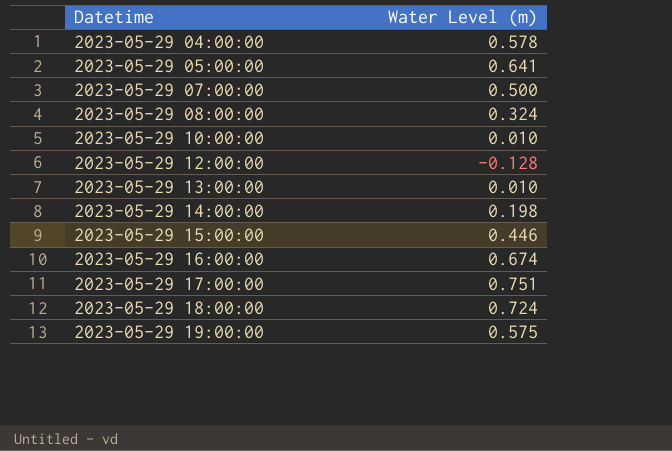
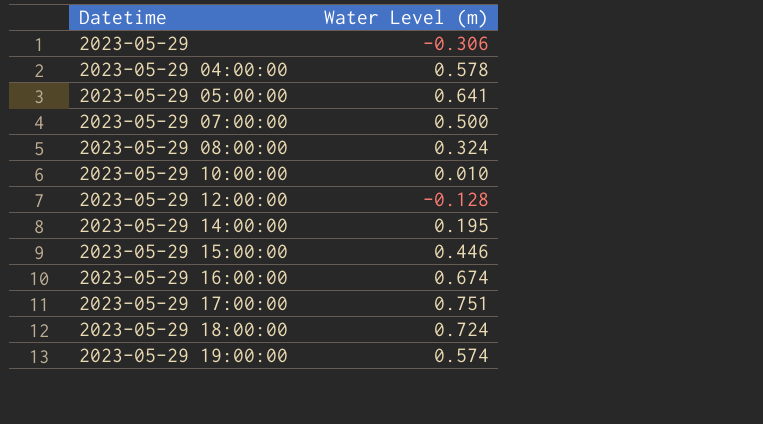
row 2023-05-29 13:00:00: 0.010 -> none
row 2023-05-29: none -> -0.306
2023-05-29 14:00:00 | Water Level (m): 0.198 -> 0.195
2023-05-29 19:00:00 | Water Level (m): 0.575 -> 0.574

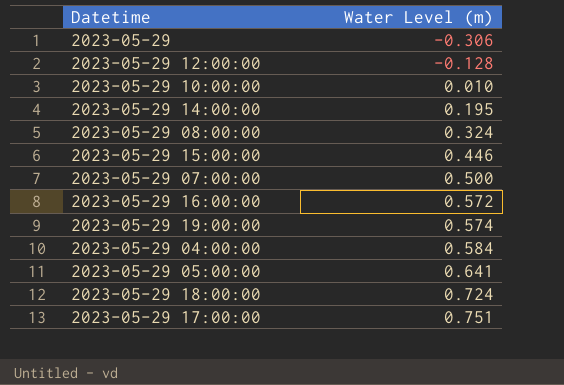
row order: Datetime ascending -> Water Level (m) ascending
2023-05-29 16:00:00 | Water Level (m): 0.674 -> 0.572
2023-05-29 04:00:00 | Water Level (m): 0.578 -> 0.584

